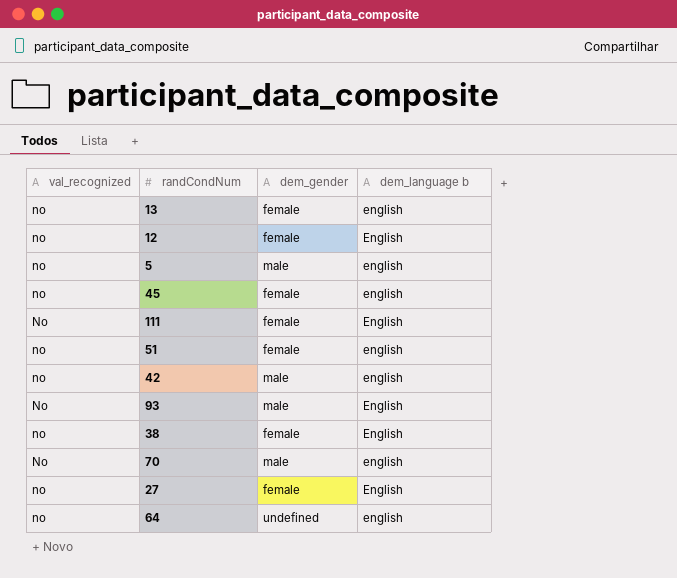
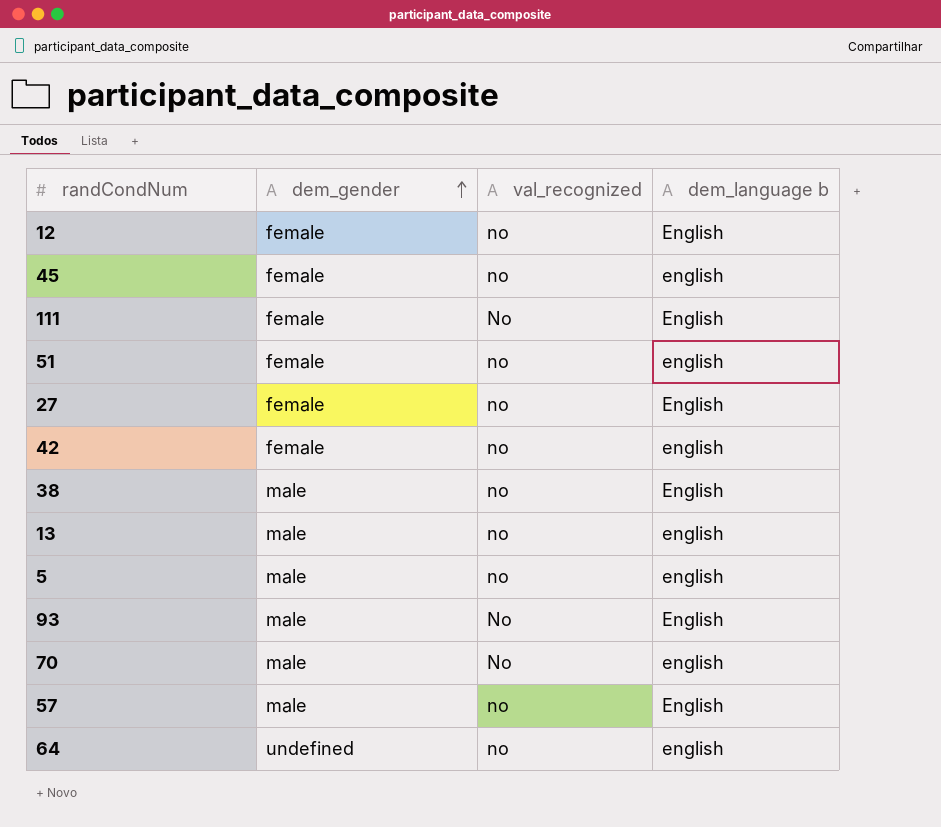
row order: none -> dem_gender ascending
column val_recognized | position: 1 -> 3
42 | dem_gender: male -> female
38 | dem_gender: female -> male
13 | dem_gender: female -> male
row 57: none -> male | no | English

